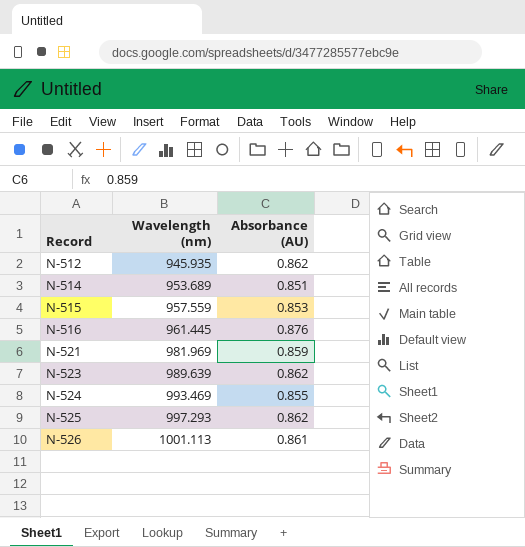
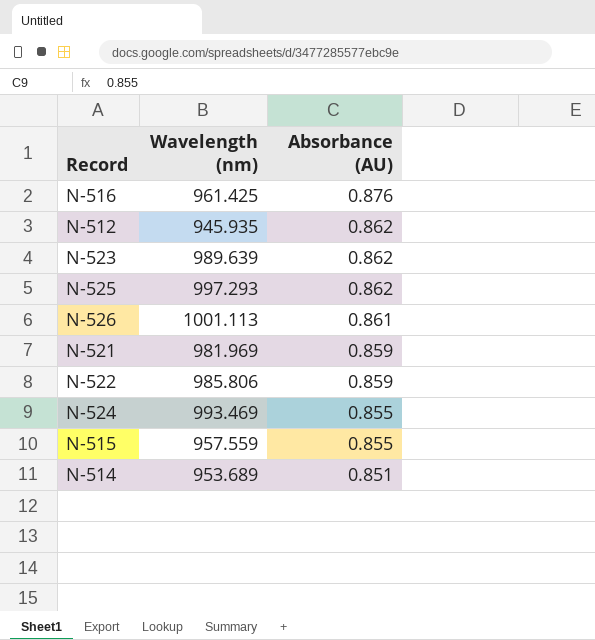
row order: Record ascending -> Absorbance (AU) descending
N-516 | Wavelength (nm): 961.445 -> 961.425
row N-522: none -> 985.806 | 0.859
N-515 | Absorbance (AU): 0.853 -> 0.855

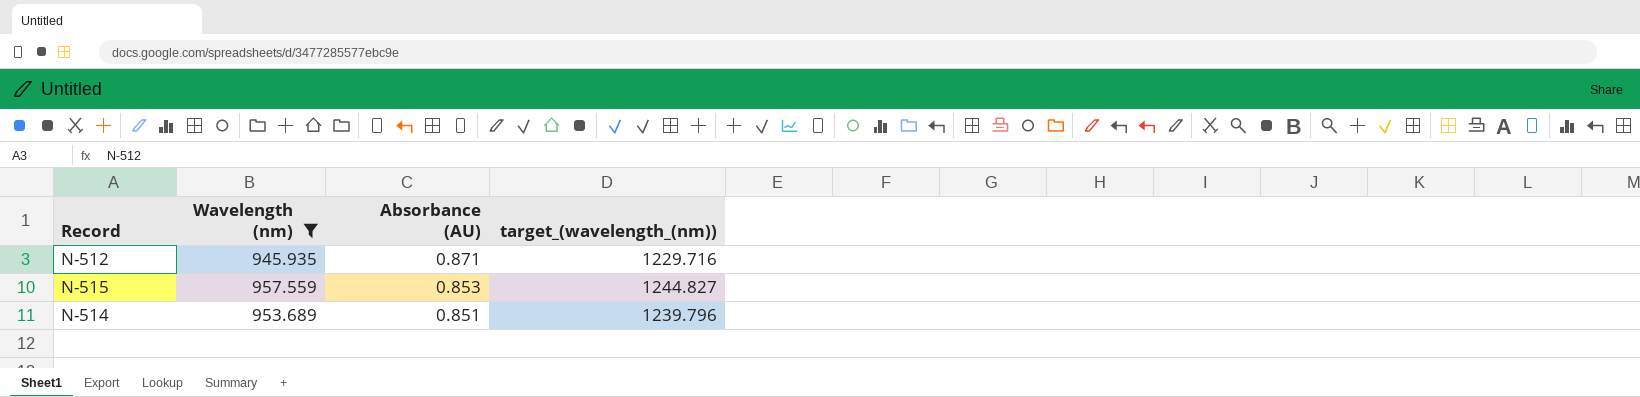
filter: none -> Wavelength (nm) <= 957.559
column target_(wavelength_(nm)) | formula: none -> [Wavelength (nm)] * 1.3
N-512 | Absorbance (AU): 0.862 -> 0.871
N-515 | Absorbance (AU): 0.855 -> 0.853

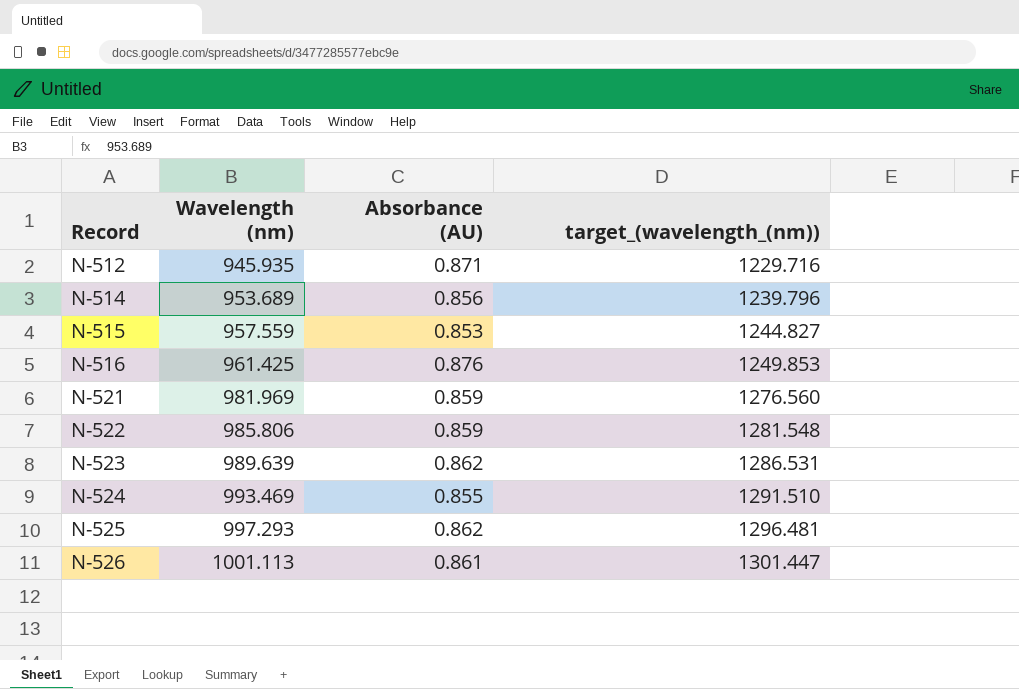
filter: Wavelength (nm) <= 957.559 -> none
row order: Absorbance (AU) descending -> Record ascending
N-514 | Absorbance (AU): 0.851 -> 0.856

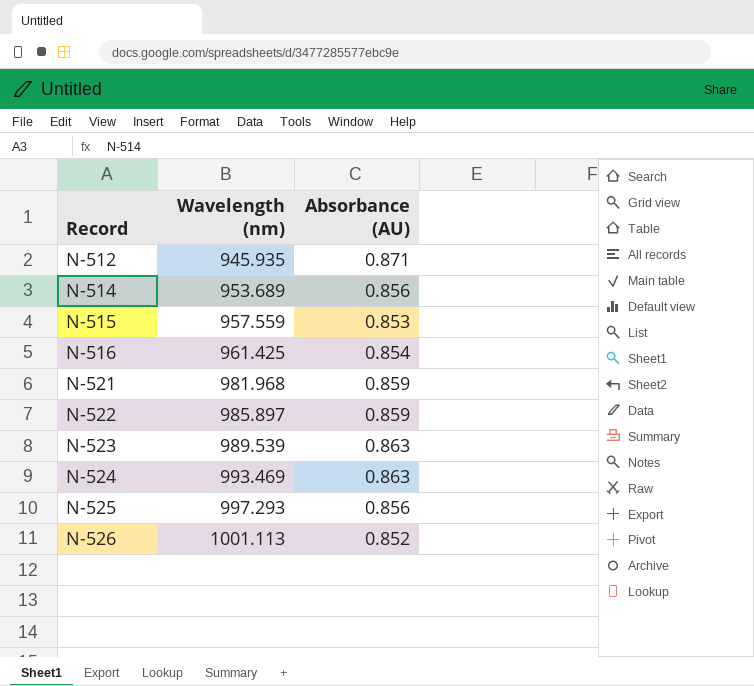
column target_(wavelength_(nm)) | formula: [Wavelength (nm)] * 1.3 -> none
N-516 | Absorbance (AU): 0.876 -> 0.854
N-521 | Wavelength (nm): 981.969 -> 981.968
N-522 | Wavelength (nm): 985.806 -> 985.897
N-523 | Wavelength (nm): 989.639 -> 989.539
N-523 | Absorbance (AU): 0.862 -> 0.863
N-524 | Absorbance (AU): 0.855 -> 0.863
N-525 | Absorbance (AU): 0.862 -> 0.856
N-526 | Absorbance (AU): 0.861 -> 0.852

